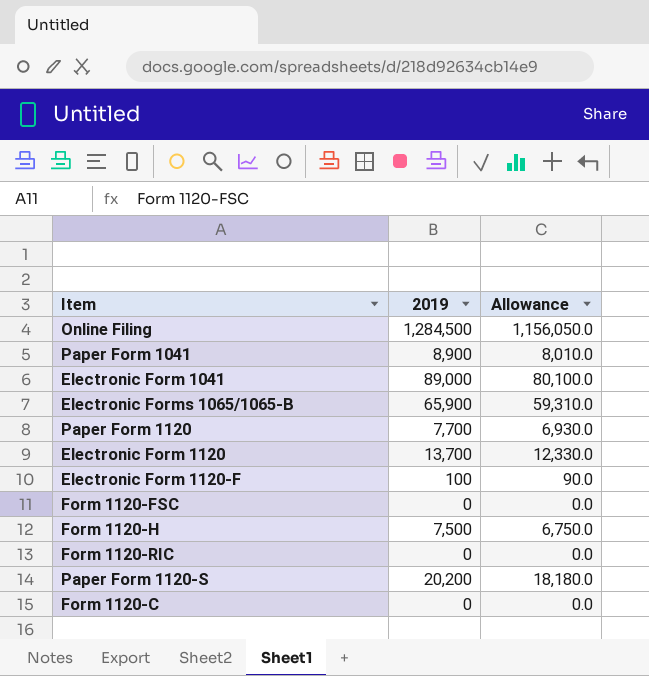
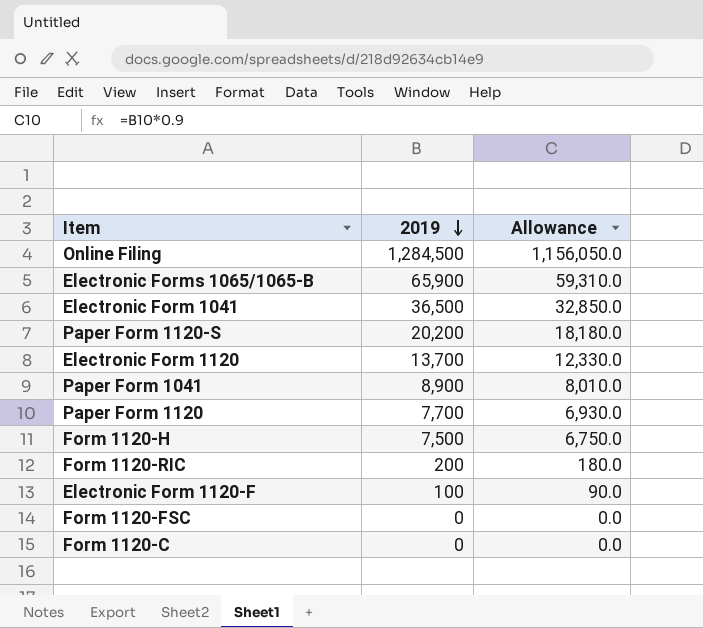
row order: none -> 2019 descending
Electronic Form 1041 | 2019: 89,000 -> 36,500
Electronic Form 1041 | Allowance: 80,100.0 -> 32,850.0
Form 1120-RIC | 2019: 0 -> 200
Form 1120-RIC | Allowance: 0.0 -> 180.0

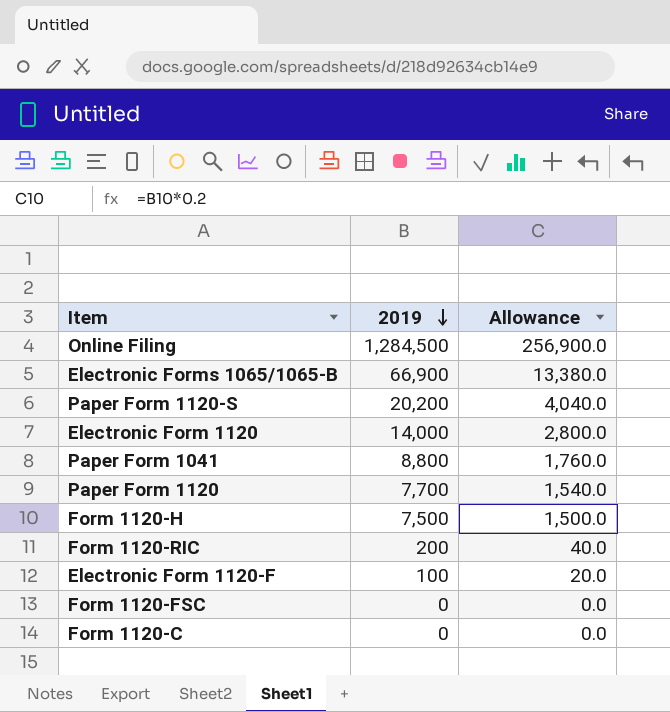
column Allowance | formula: [2019] * 0.9 -> [2019] * 0.2
row Electronic Form 1041: 36,500 | 32,850.0 -> none
Electronic Forms 1065/1065-B | 2019: 65,900 -> 66,900
Electronic Form 1120 | 2019: 13,700 -> 14,000
Paper Form 1041 | 2019: 8,900 -> 8,800

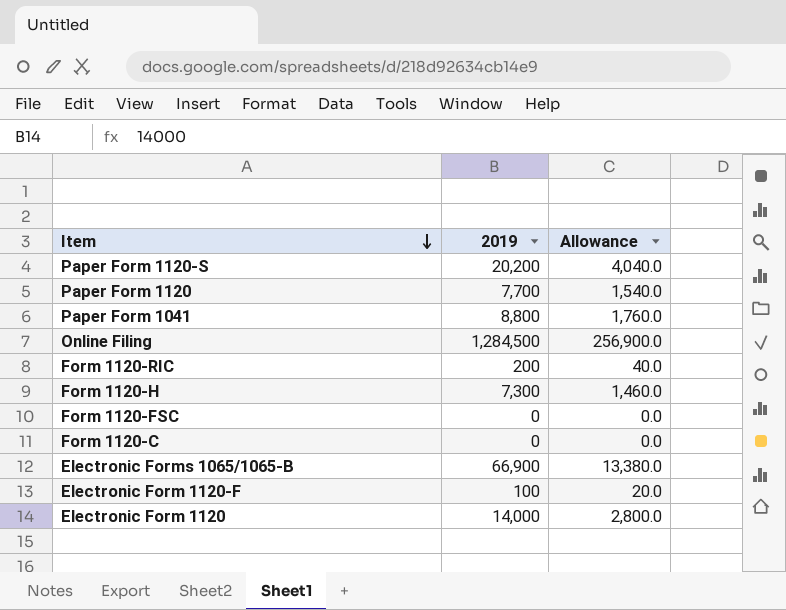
row order: 2019 descending -> Item descending
Form 1120-H | 2019: 7,500 -> 7,300
Form 1120-H | Allowance: 1,500.0 -> 1,460.0

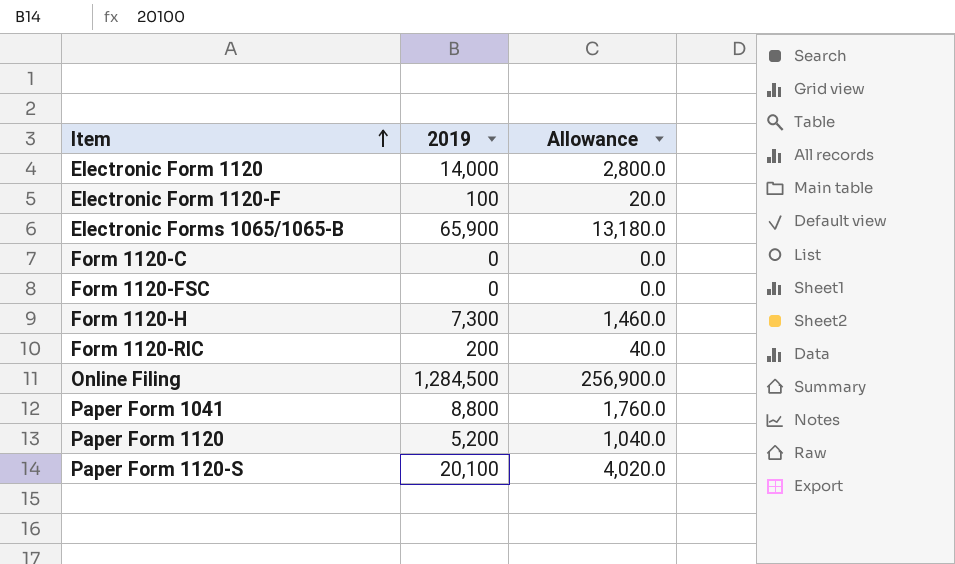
row order: Item descending -> Item ascending
Electronic Forms 1065/1065-B | 2019: 66,900 -> 65,900
Electronic Forms 1065/1065-B | Allowance: 13,380.0 -> 13,180.0
Paper Form 1120 | 2019: 7,700 -> 5,200
Paper Form 1120 | Allowance: 1,540.0 -> 1,040.0
Paper Form 1120-S | 2019: 20,200 -> 20,100
Paper Form 1120-S | Allowance: 4,040.0 -> 4,020.0

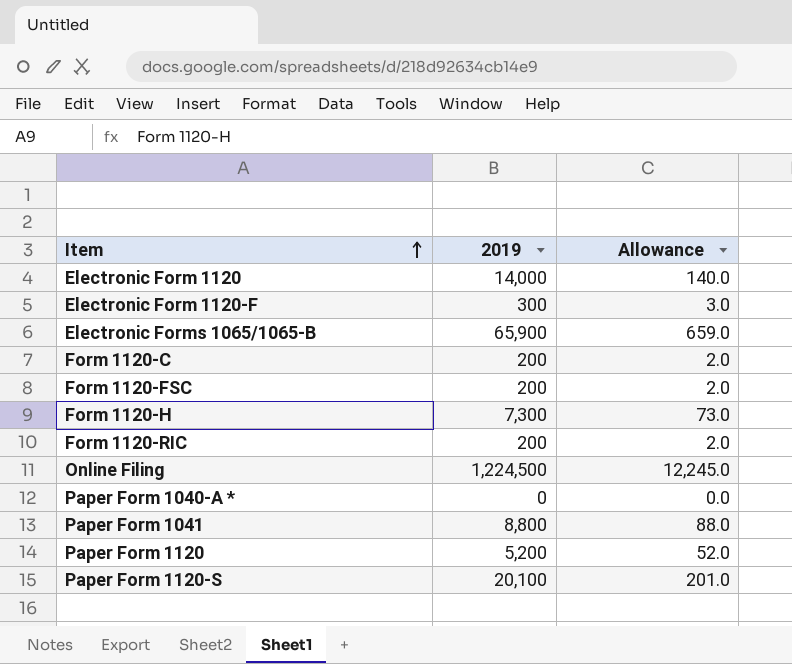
column Allowance | formula: [2019] * 0.2 -> [2019] * 0.01
Electronic Form 1120-F | 2019: 100 -> 300
Form 1120-C | 2019: 0 -> 200
Form 1120-FSC | 2019: 0 -> 200
Online Filing | 2019: 1,284,500 -> 1,224,500
row Paper Form 1040-A *: none -> 0 | 0.0

